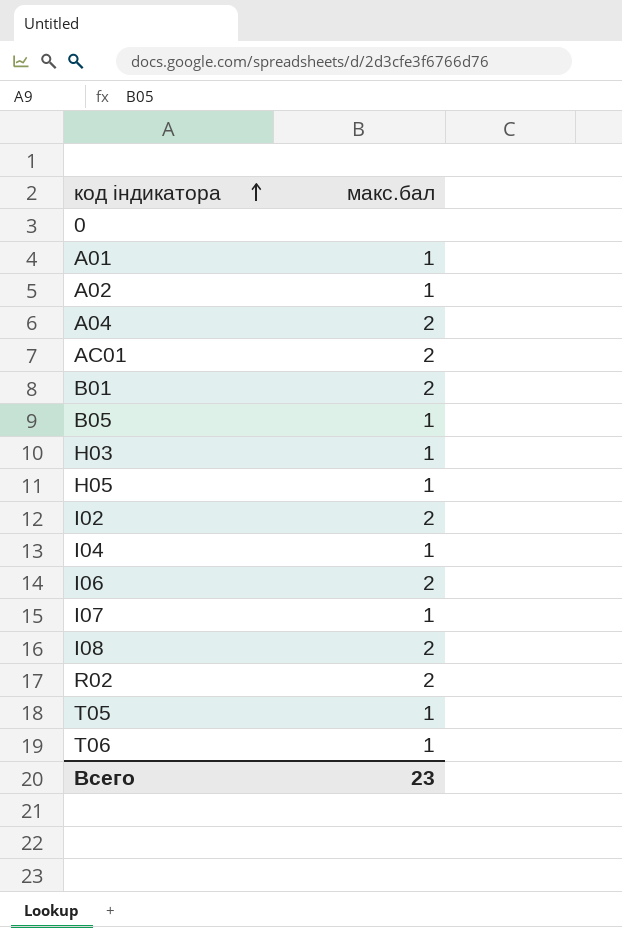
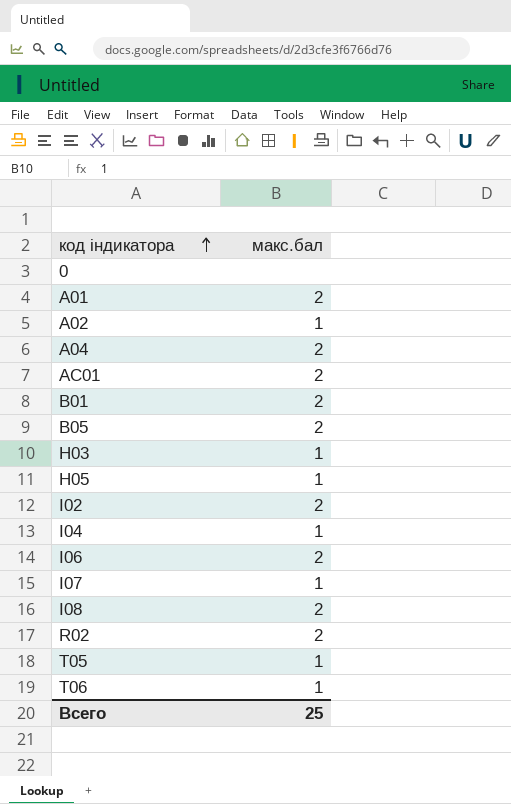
A01 | макс.бал: 1 -> 2
B05 | макс.бал: 1 -> 2
Всего | макс.бал: 23 -> 25

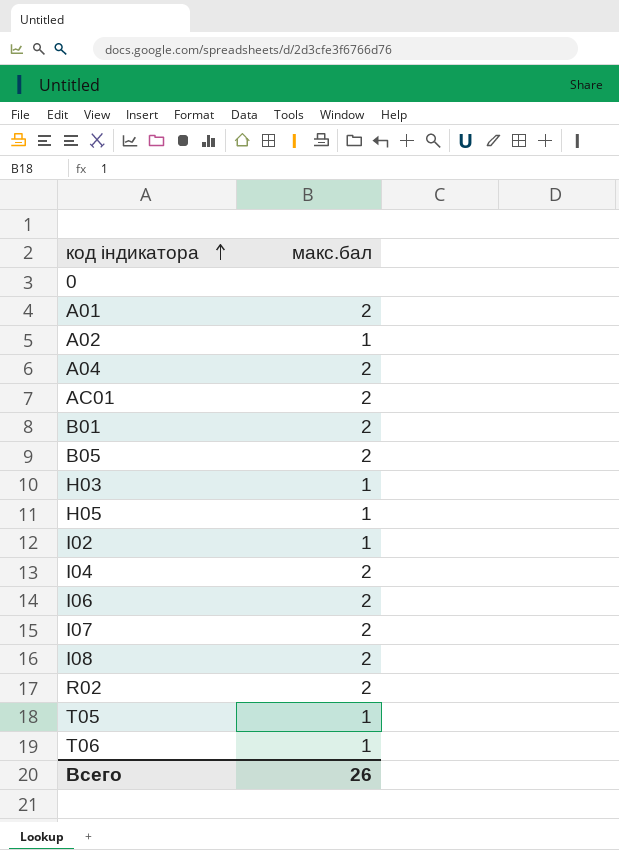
I02 | макс.бал: 2 -> 1
I04 | макс.бал: 1 -> 2
I07 | макс.бал: 1 -> 2
Всего | макс.бал: 25 -> 26

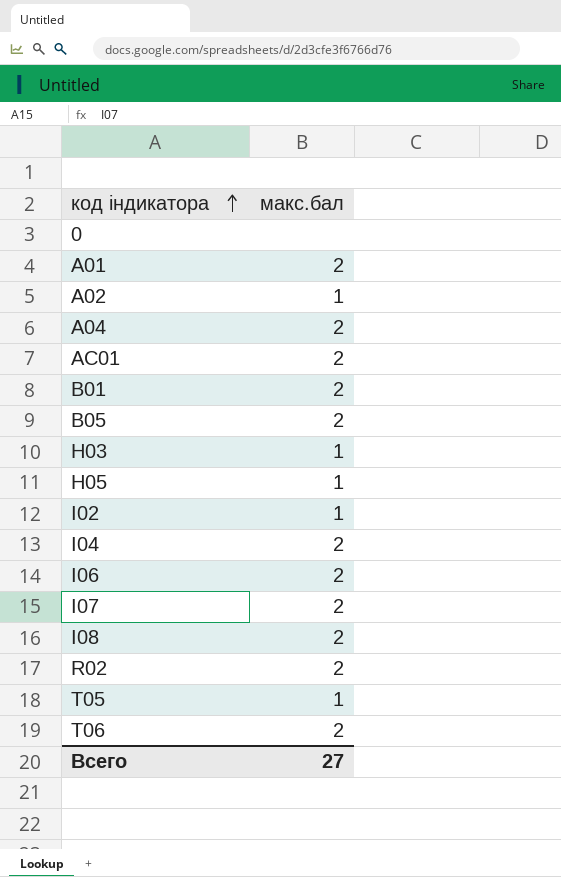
T06 | макс.бал: 1 -> 2
Всего | макс.бал: 26 -> 27

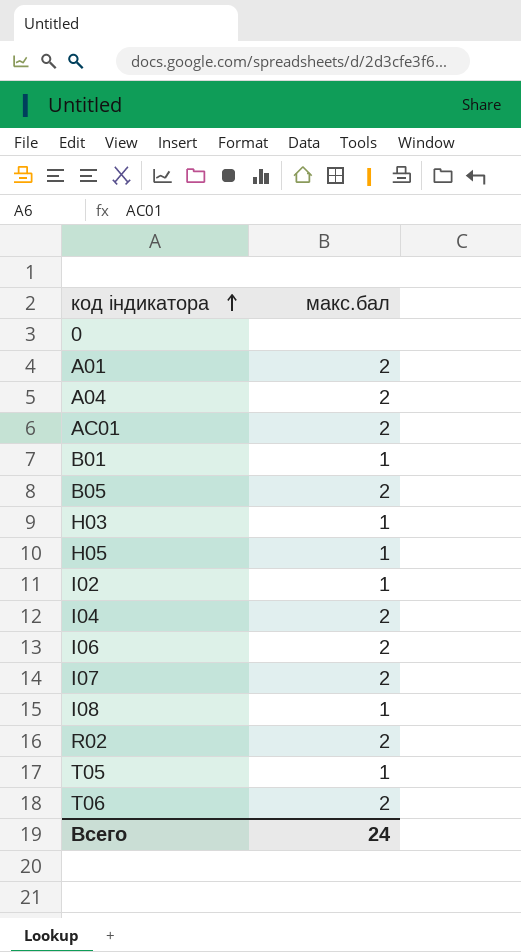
row A02: 1 -> none
B01 | макс.бал: 2 -> 1
I08 | макс.бал: 2 -> 1
Всего | макс.бал: 27 -> 24

